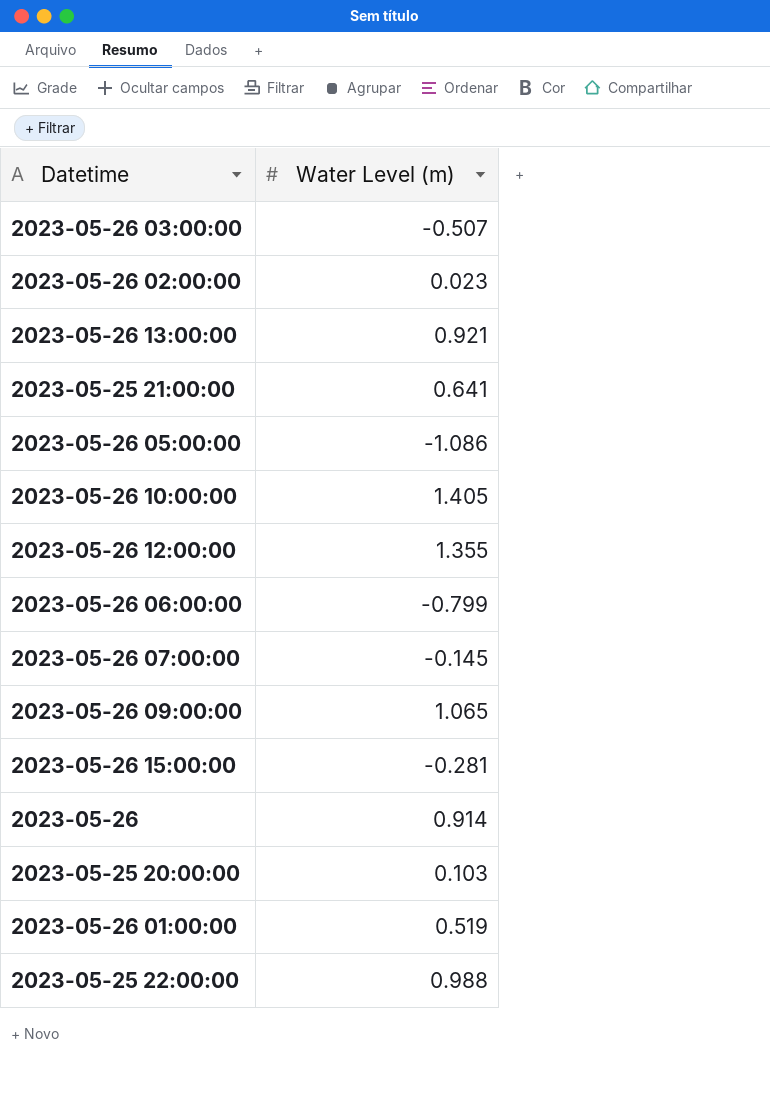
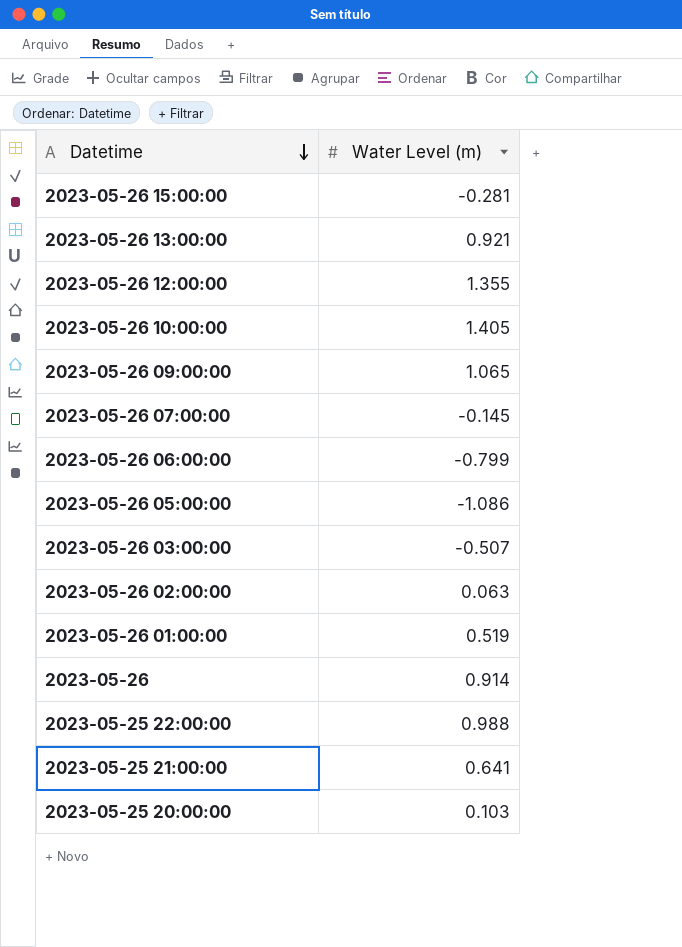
row order: none -> Datetime descending
2023-05-26 02:00:00 | Water Level (m): 0.023 -> 0.063

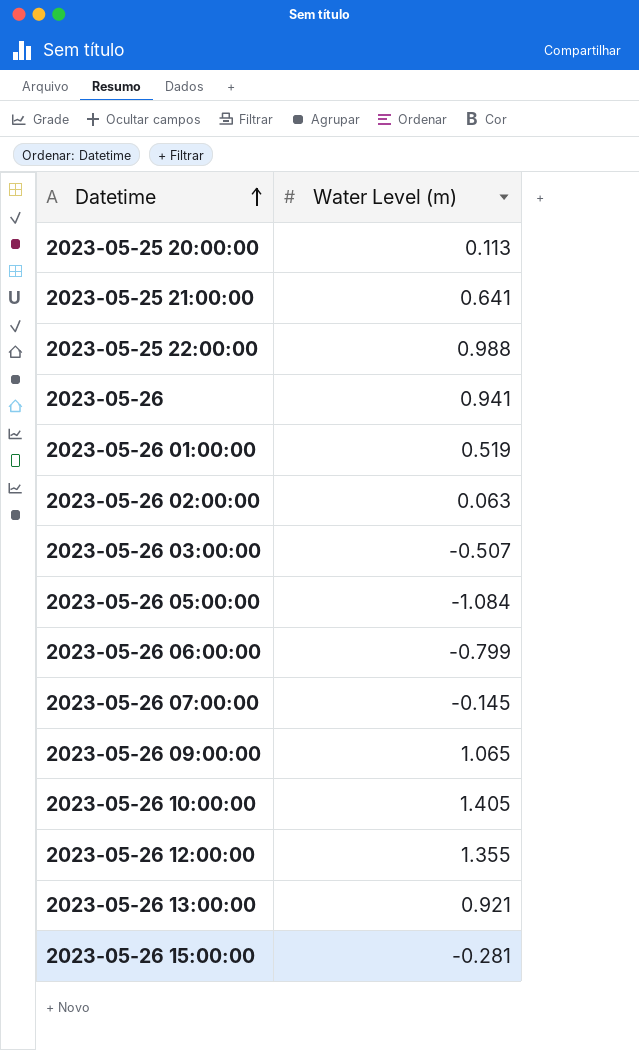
row order: Datetime descending -> Datetime ascending
2023-05-25 20:00:00 | Water Level (m): 0.103 -> 0.113
2023-05-26 | Water Level (m): 0.914 -> 0.941
2023-05-26 05:00:00 | Water Level (m): -1.086 -> -1.084

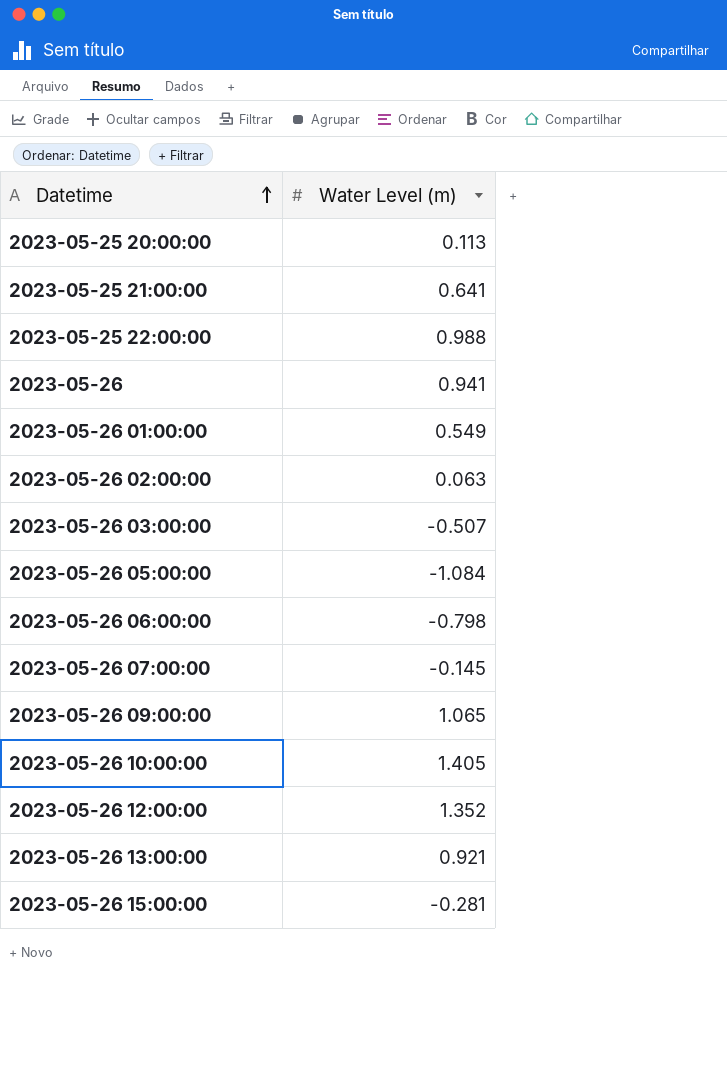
2023-05-26 01:00:00 | Water Level (m): 0.519 -> 0.549
2023-05-26 06:00:00 | Water Level (m): -0.799 -> -0.798
2023-05-26 12:00:00 | Water Level (m): 1.355 -> 1.352

